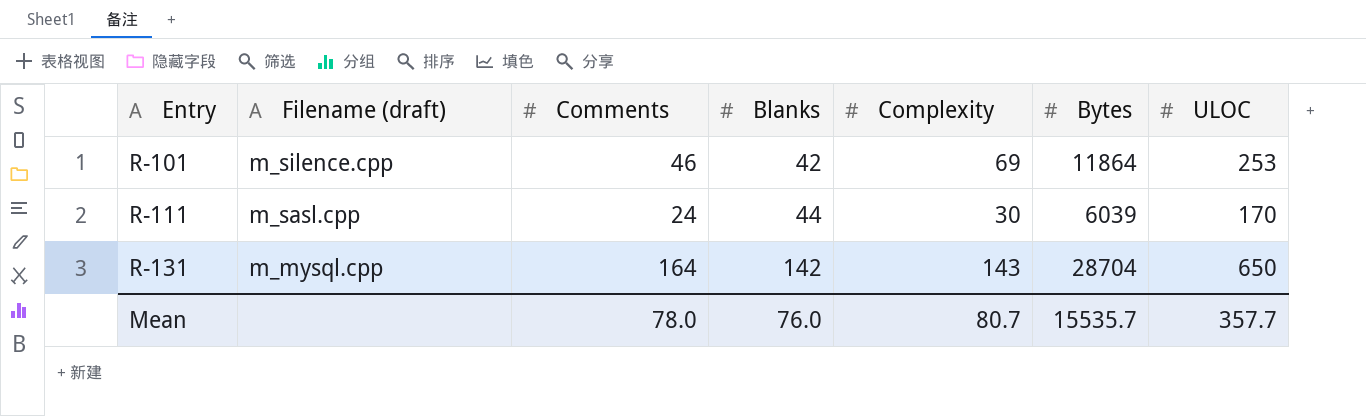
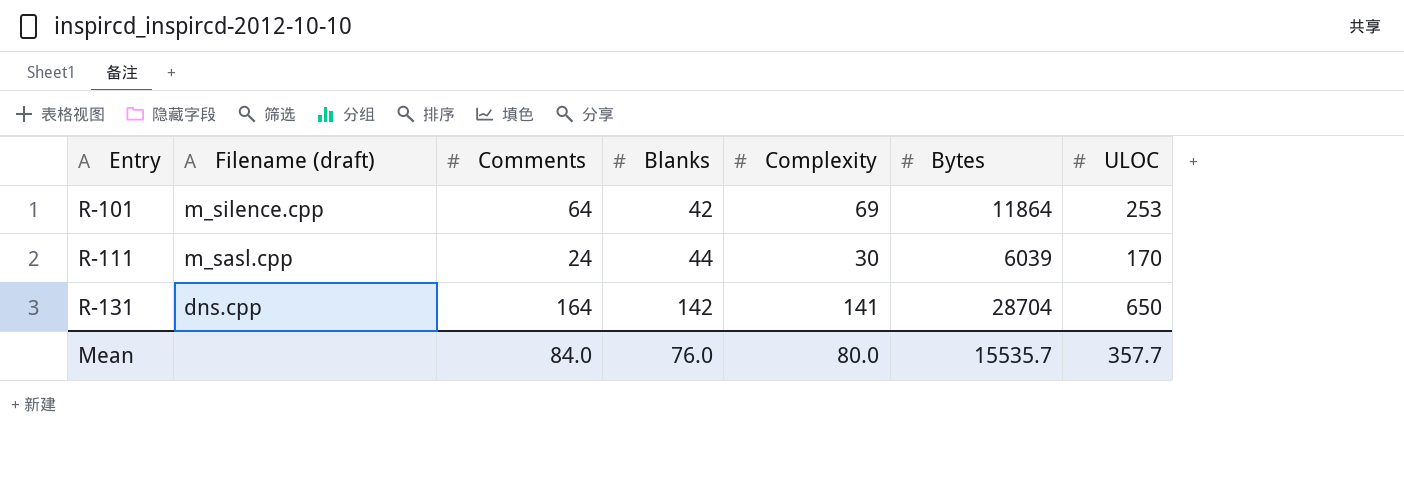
R-101 | Comments: 46 -> 64
R-131 | Filename (draft): m_mysql.cpp -> dns.cpp
R-131 | Complexity: 143 -> 141
Mean | Comments: 78.0 -> 84.0
Mean | Complexity: 80.7 -> 80.0

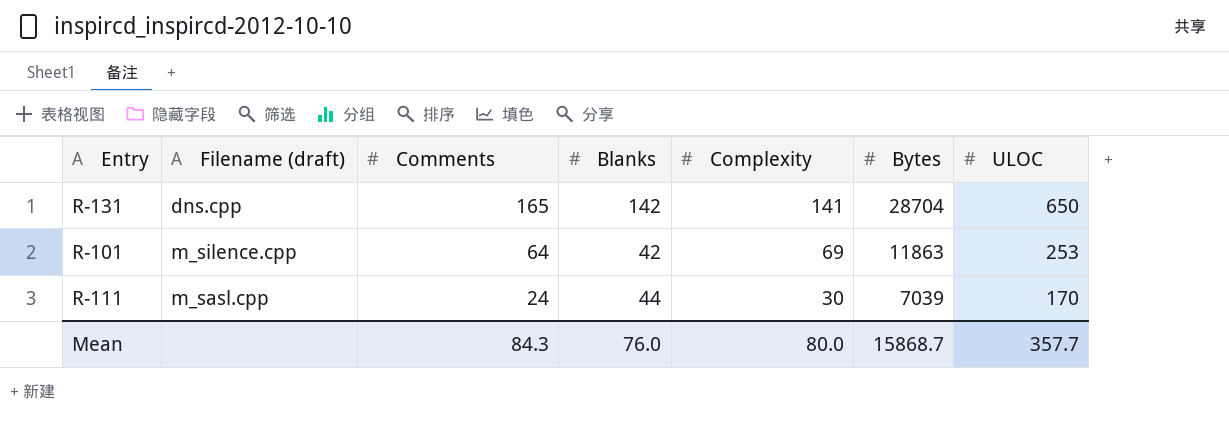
row order: Entry ascending -> Comments descending
R-131 | Comments: 164 -> 165
R-101 | Bytes: 11864 -> 11863
R-111 | Bytes: 6039 -> 7039
Mean | Comments: 84.0 -> 84.3
Mean | Bytes: 15535.7 -> 15868.7

